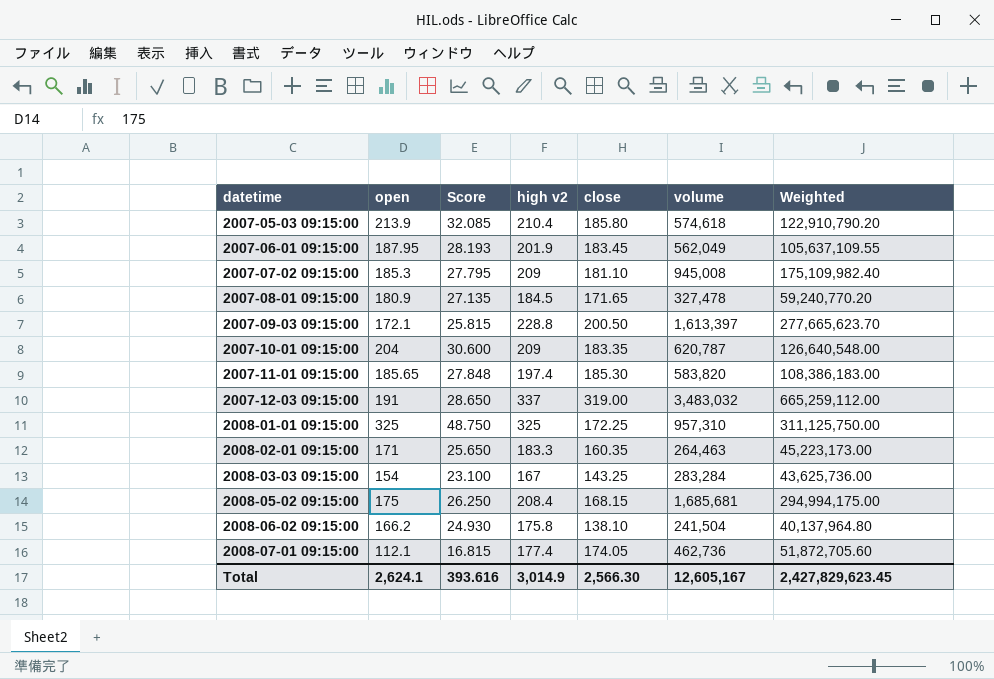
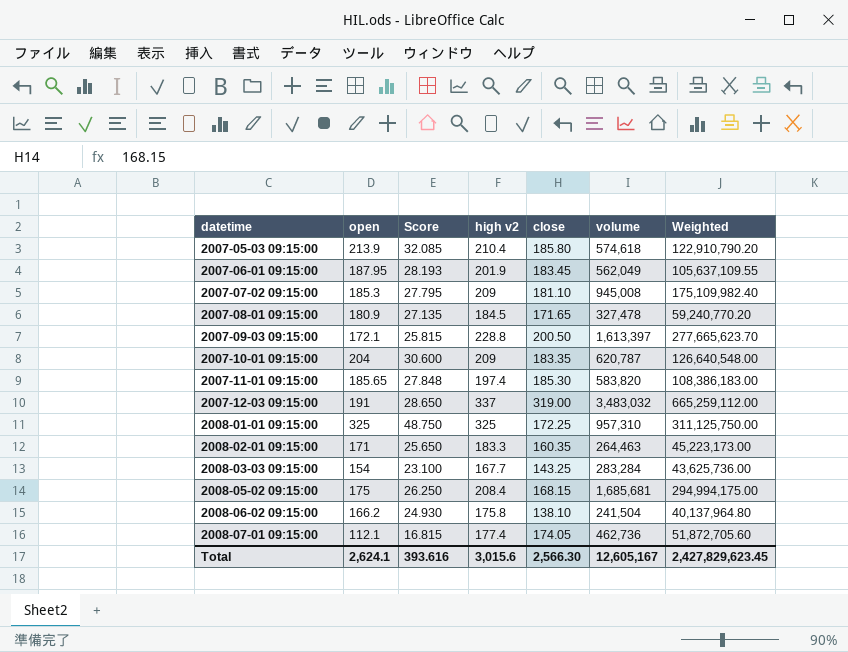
2008-03-03 09:15:00 | high v2: 167 -> 167.7
Total | high v2: 3,014.9 -> 3,015.6

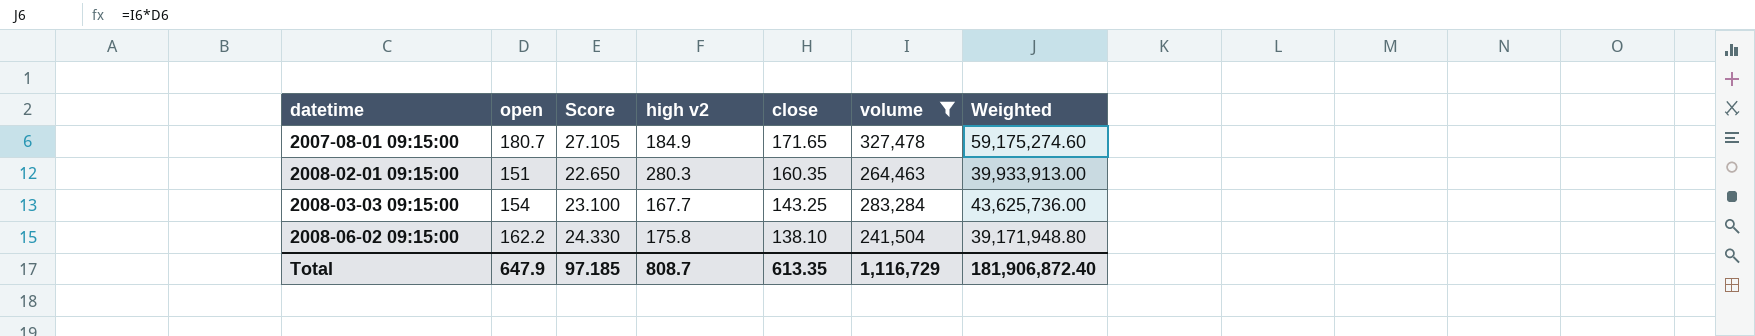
filter: none -> volume <= 327,478
2007-08-01 09:15:00 | open: 180.9 -> 180.7
2007-08-01 09:15:00 | Score: 27.135 -> 27.105
2007-08-01 09:15:00 | high v2: 184.5 -> 184.9
2007-08-01 09:15:00 | Weighted: 59,240,770.20 -> 59,175,274.60
2008-02-01 09:15:00 | open: 171 -> 151
2008-02-01 09:15:00 | Score: 25.650 -> 22.650
2008-02-01 09:15:00 | high v2: 183.3 -> 280.3
2008-02-01 09:15:00 | Weighted: 45,223,173.00 -> 39,933,913.00
2008-06-02 09:15:00 | open: 166.2 -> 162.2
2008-06-02 09:15:00 | Score: 24.930 -> 24.330
2008-06-02 09:15:00 | Weighted: 40,137,964.80 -> 39,171,948.80
Total | open: 2,624.1 -> 647.9
Total | Score: 393.616 -> 97.185
Total | high v2: 3,015.6 -> 808.7
Total | close: 2,566.30 -> 613.35
Total | volume: 12,605,167 -> 1,116,729
Total | Weighted: 2,427,829,623.45 -> 181,906,872.40

